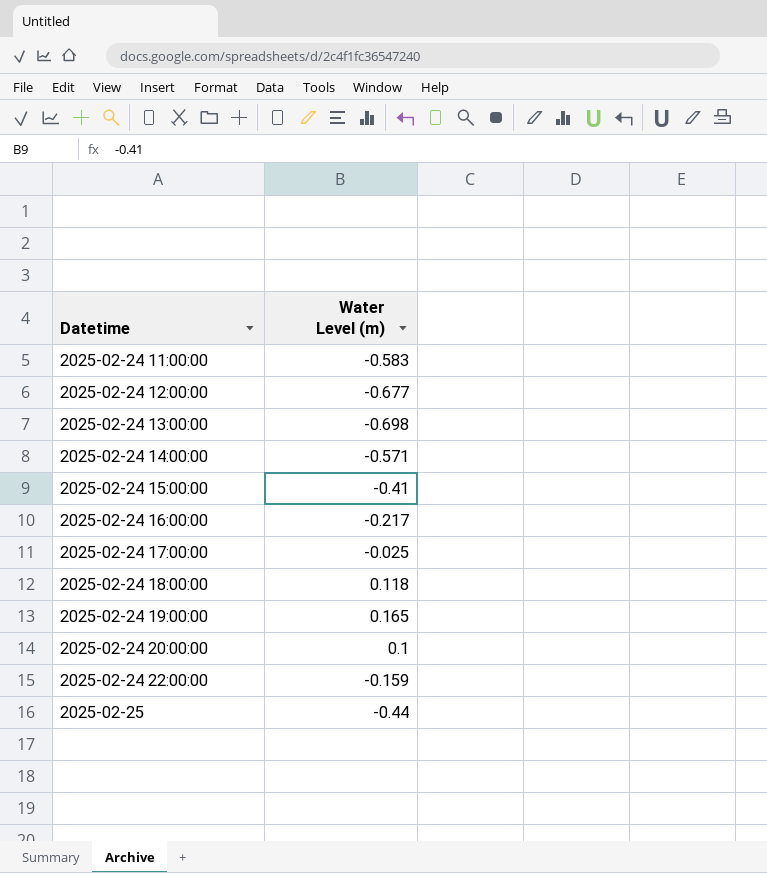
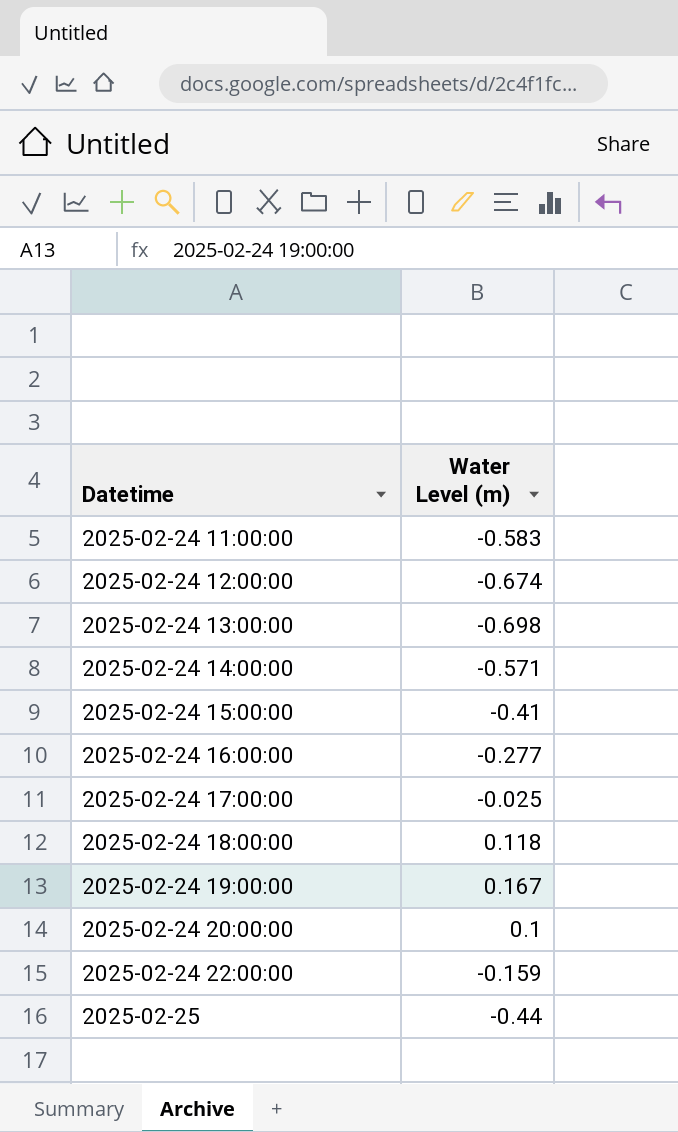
2025-02-24 12:00:00 | Water Level (m): -0.677 -> -0.674
2025-02-24 16:00:00 | Water Level (m): -0.217 -> -0.277
2025-02-24 19:00:00 | Water Level (m): 0.165 -> 0.167

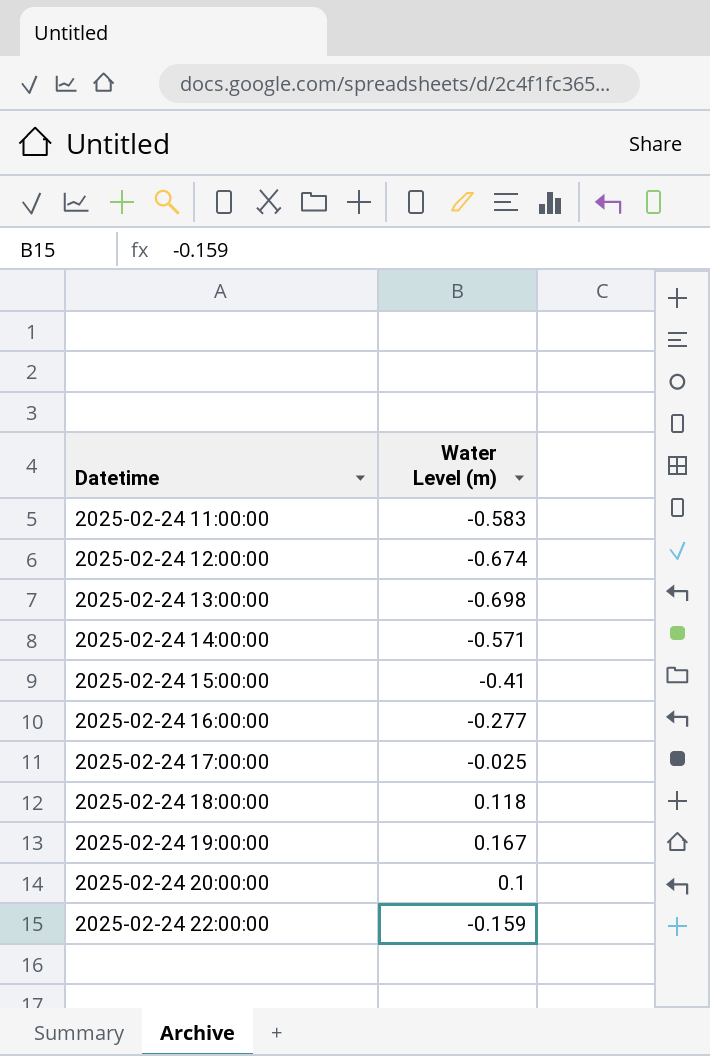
row 2025-02-25: -0.44 -> none

